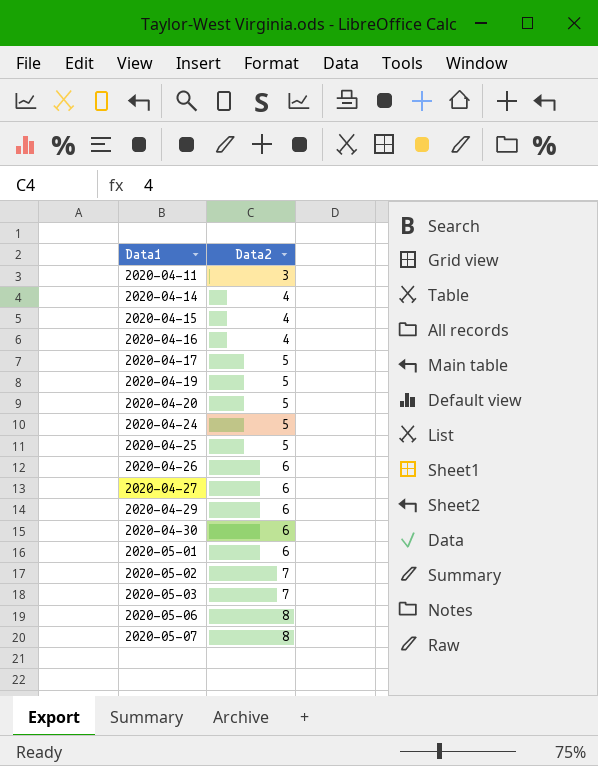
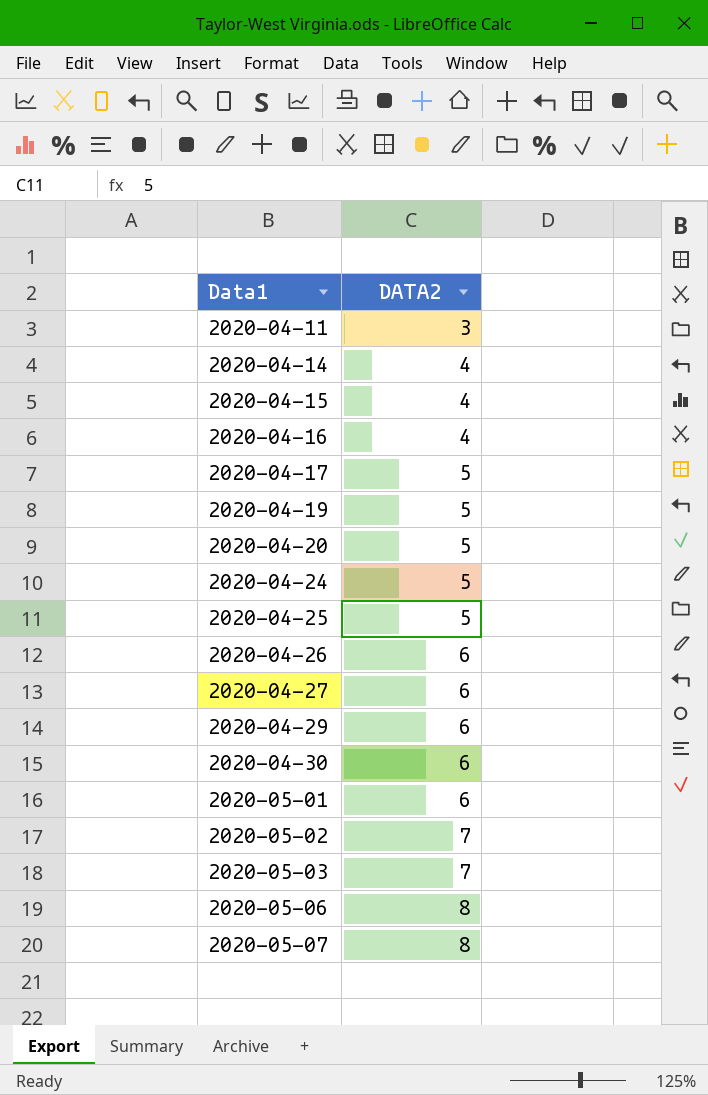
column name: Data2 -> DATA2

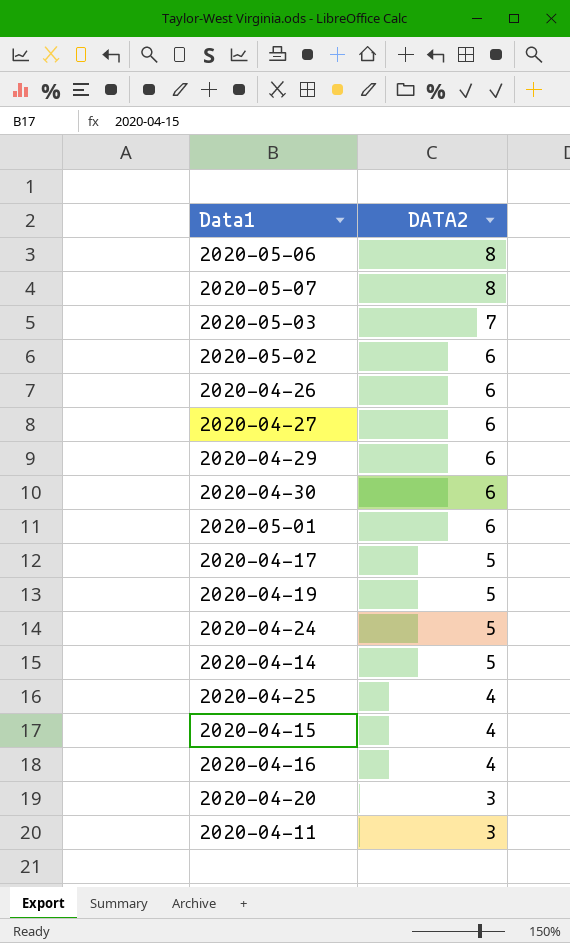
row order: Data1 ascending -> DATA2 descending
2020-05-02 | DATA2: 7 -> 6
2020-04-14 | DATA2: 4 -> 5
2020-04-25 | DATA2: 5 -> 4
2020-04-20 | DATA2: 5 -> 3

